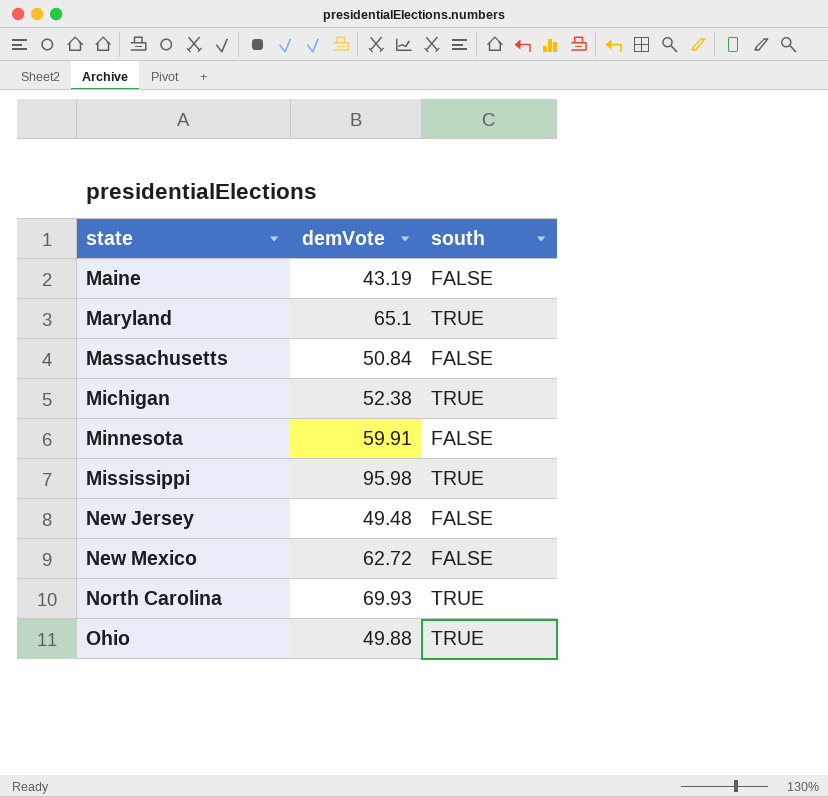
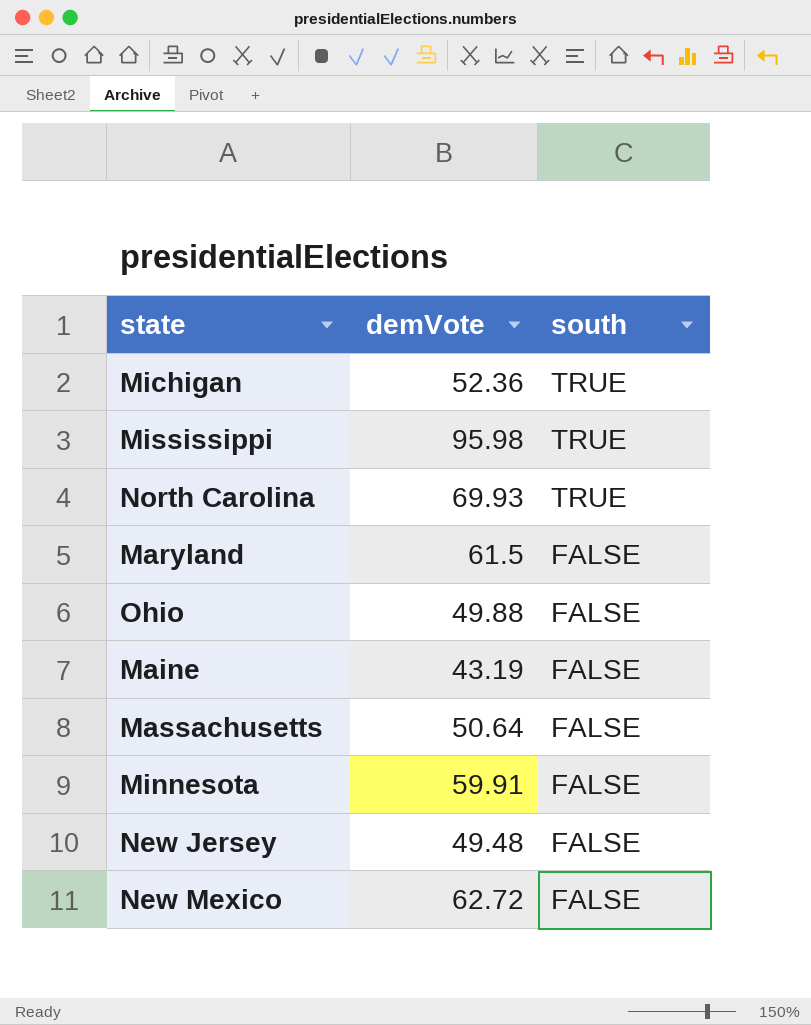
row order: state ascending -> south descending
Michigan | demVote: 52.38 -> 52.36
Maryland | demVote: 65.1 -> 61.5
Maryland | south: TRUE -> FALSE
Ohio | south: TRUE -> FALSE
Massachusetts | demVote: 50.84 -> 50.64

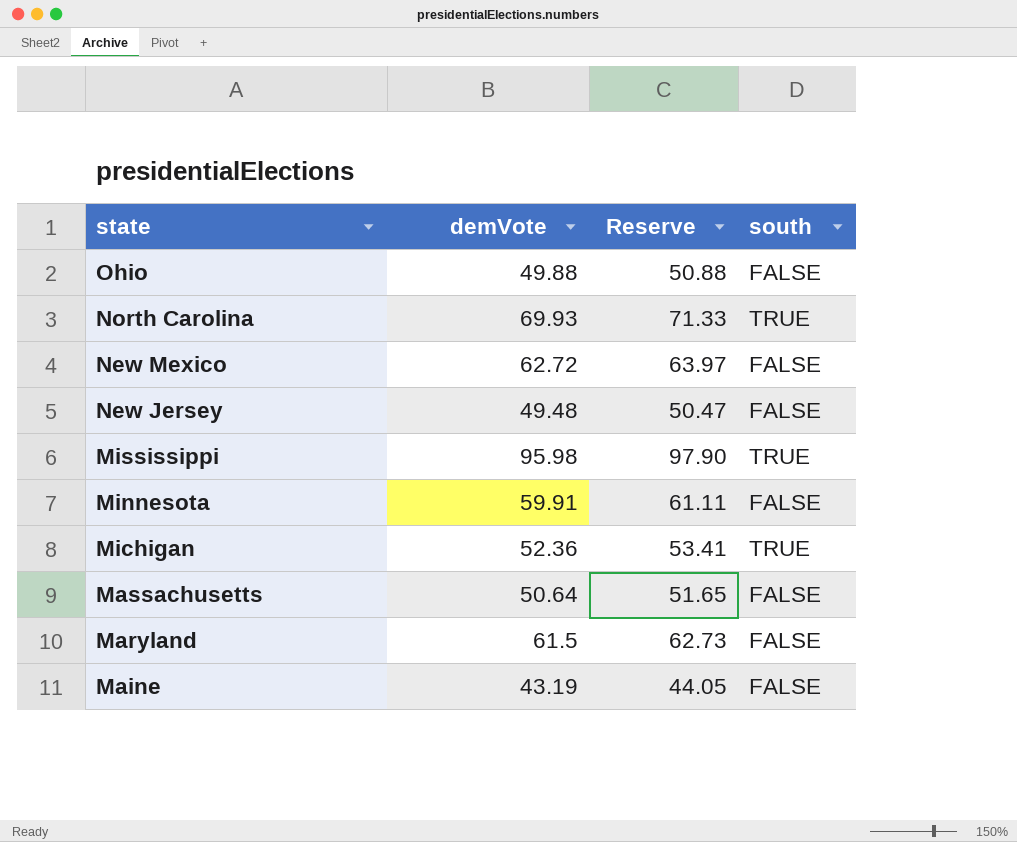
row order: south descending -> state descending
column Reserve | formula: none -> [demVote] * 1.02

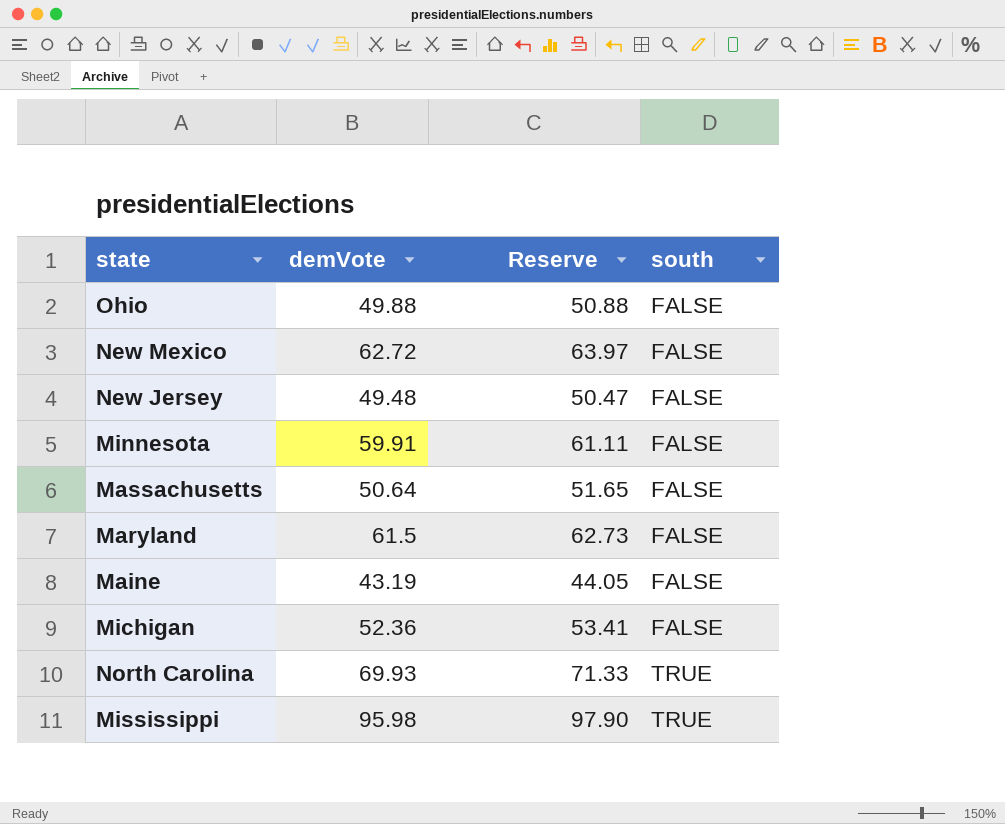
row order: state descending -> south ascending
Michigan | south: TRUE -> FALSE

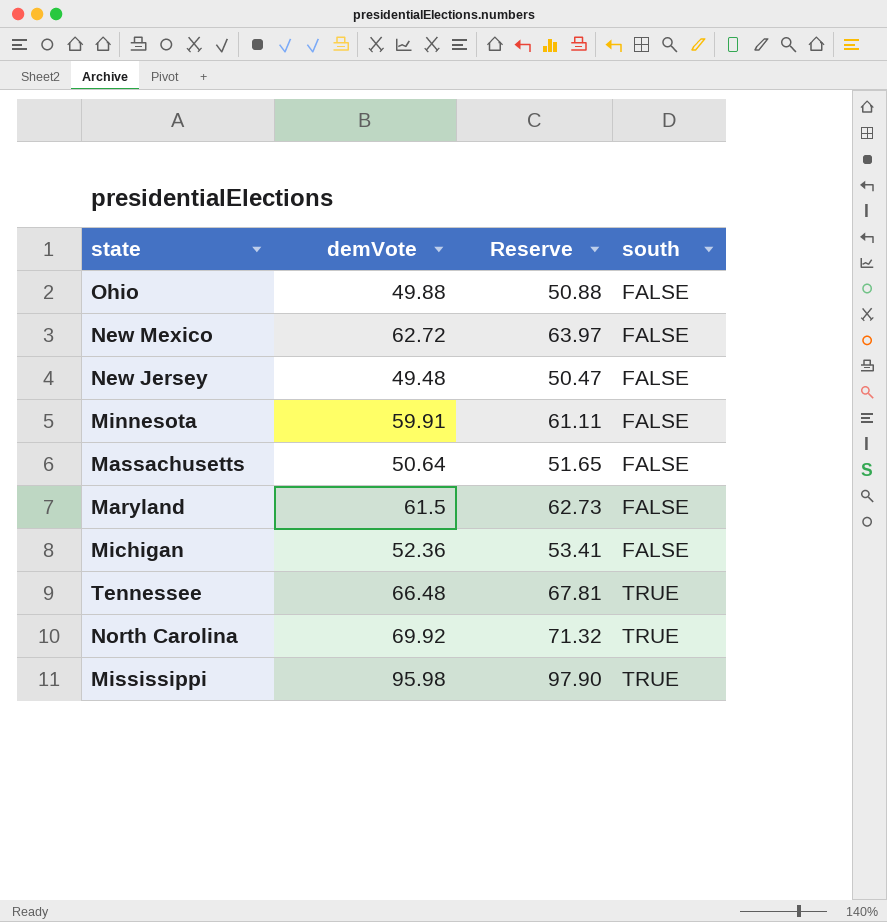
row Maine: 43.19 | 44.05 | FALSE -> none
row Tennessee: none -> 66.48 | 67.81 | TRUE
North Carolina | demVote: 69.93 -> 69.92
North Carolina | Reserve: 71.33 -> 71.32

